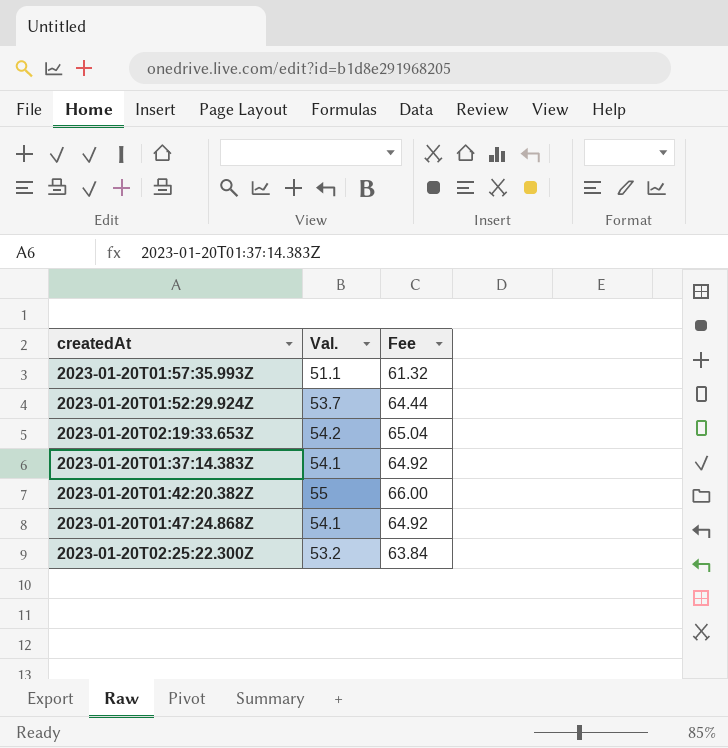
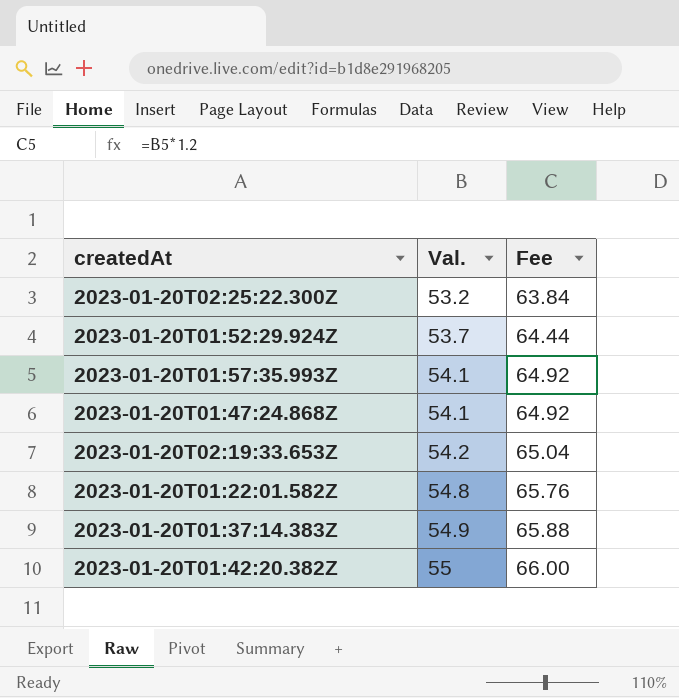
row order: none -> Val. ascending
2023-01-20T01:57:35.993Z | Val.: 51.1 -> 54.1
2023-01-20T01:57:35.993Z | Fee: 61.32 -> 64.92
row 2023-01-20T01:22:01.582Z: none -> 54.8 | 65.76
2023-01-20T01:37:14.383Z | Val.: 54.1 -> 54.9
2023-01-20T01:37:14.383Z | Fee: 64.92 -> 65.88

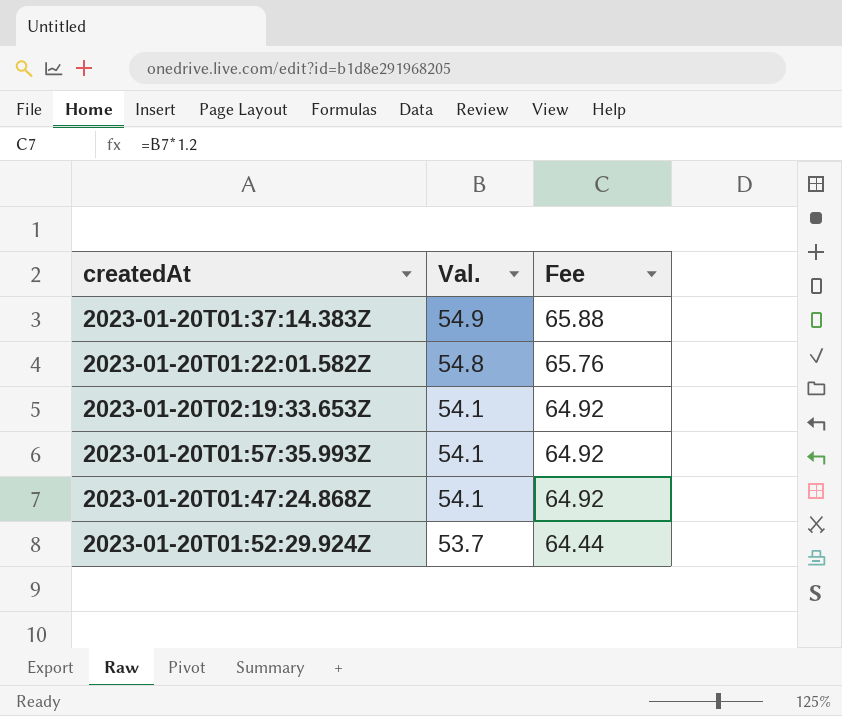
row order: Val. ascending -> Val. descending
row 2023-01-20T02:25:22.300Z: 53.2 | 63.84 -> none
row 2023-01-20T01:42:20.382Z: 55 | 66.00 -> none
2023-01-20T02:19:33.653Z | Val.: 54.2 -> 54.1
2023-01-20T02:19:33.653Z | Fee: 65.04 -> 64.92

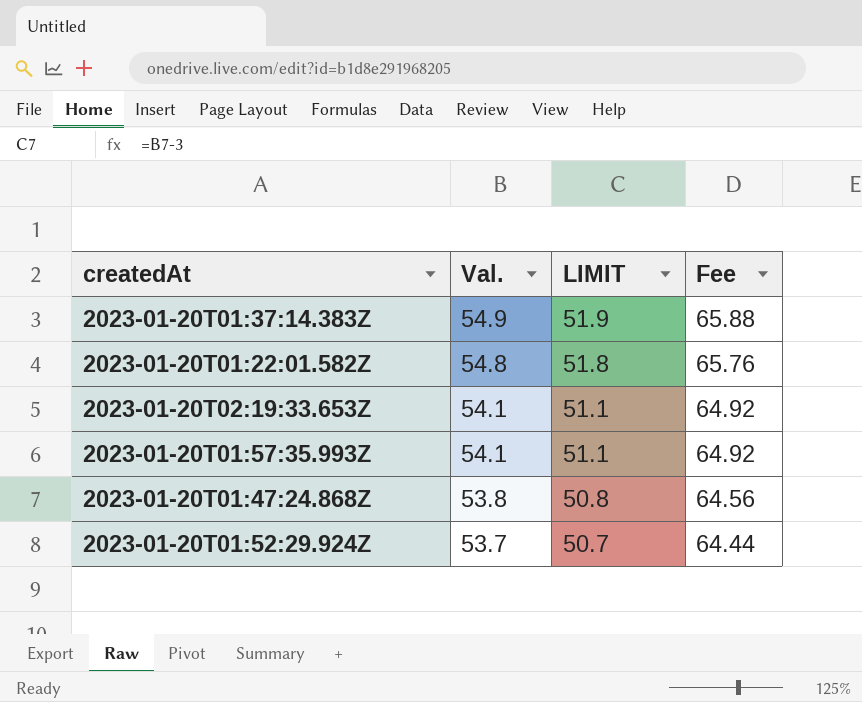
column LIMIT | formula: none -> [Val.] - 3
2023-01-20T01:47:24.868Z | Val.: 54.1 -> 53.8
2023-01-20T01:47:24.868Z | Fee: 64.92 -> 64.56

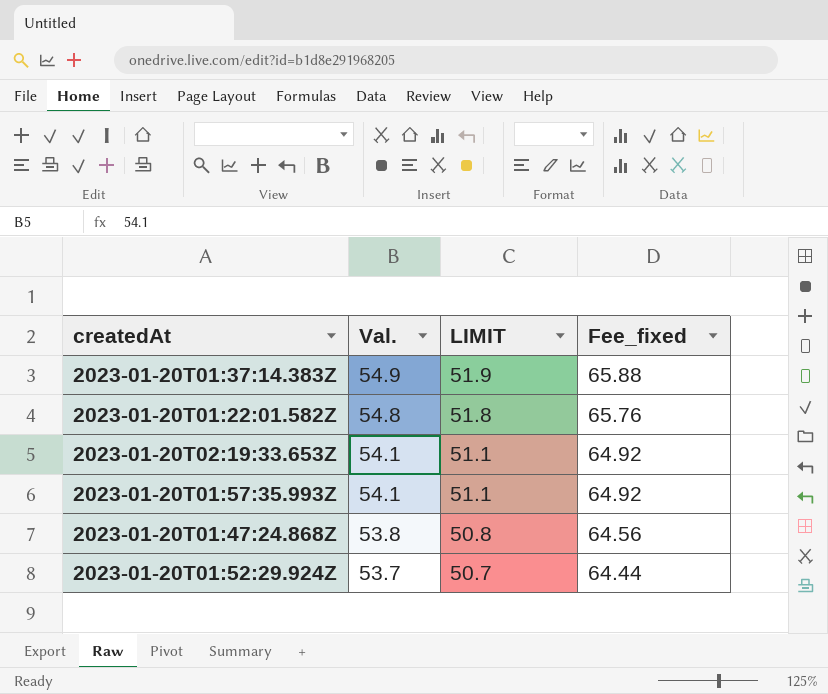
column name: Fee -> Fee_fixed

